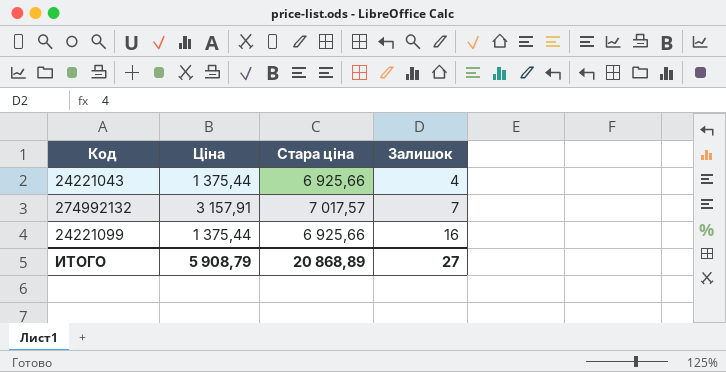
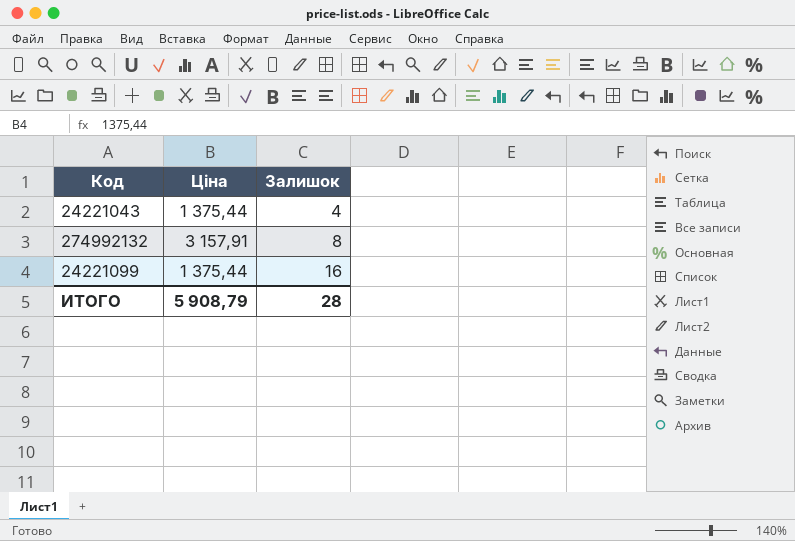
column Стара ціна | position: 3 -> none
274992132 | Залишок: 7 -> 8
ИТОГО | Залишок: 27 -> 28

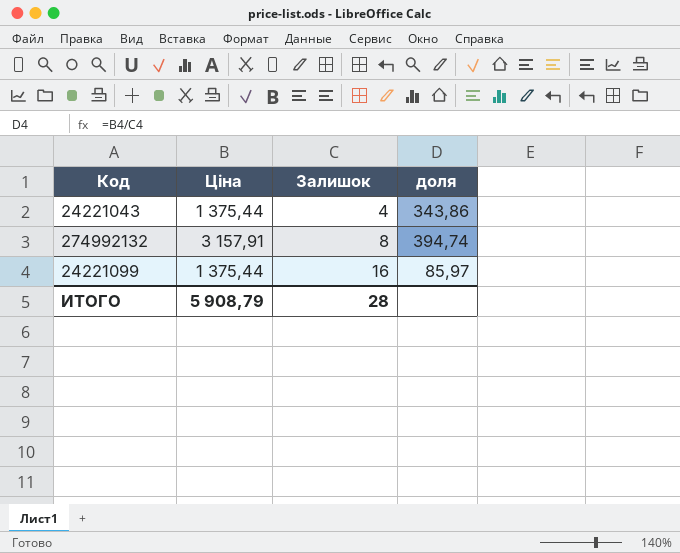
column доля | formula: none -> [Ціна] / [Залишок]

